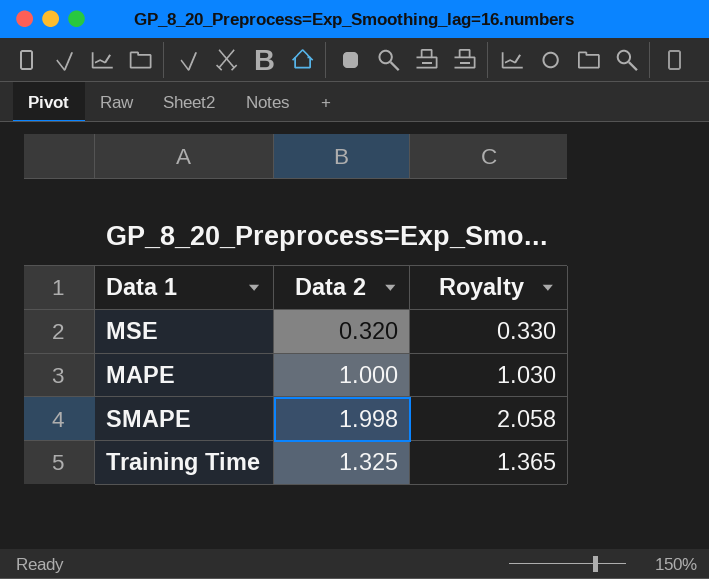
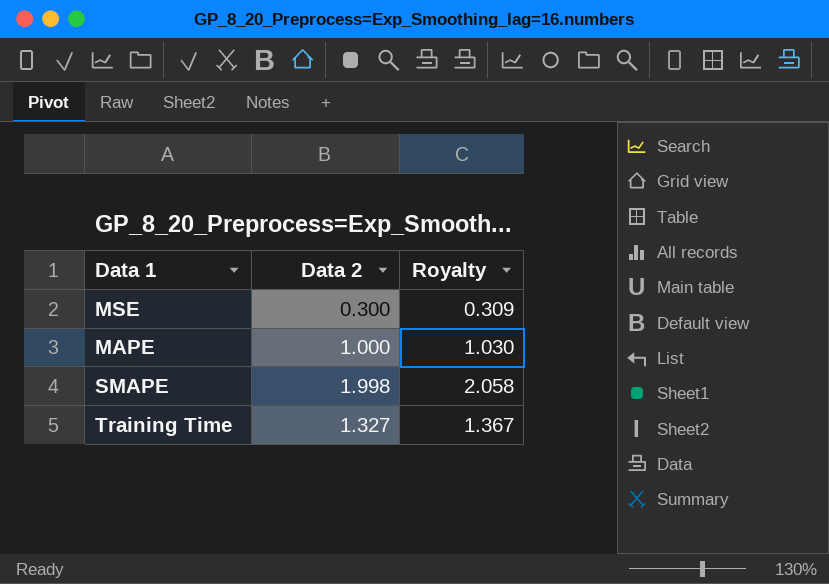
MSE | Data 2: 0.320 -> 0.300
MSE | Royalty: 0.330 -> 0.309
Training Time | Data 2: 1.325 -> 1.327
Training Time | Royalty: 1.365 -> 1.367

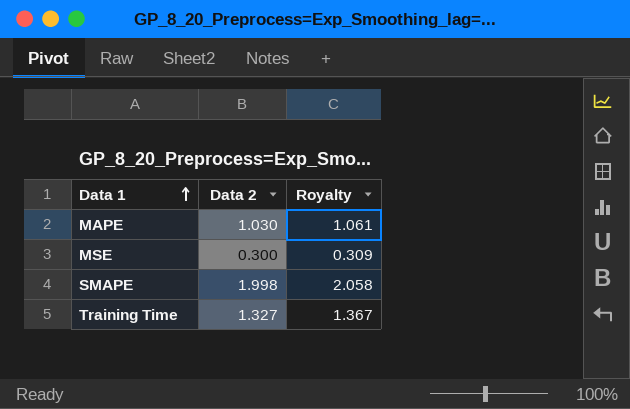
row order: none -> Data 1 ascending
MAPE | Data 2: 1.000 -> 1.030
MAPE | Royalty: 1.030 -> 1.061

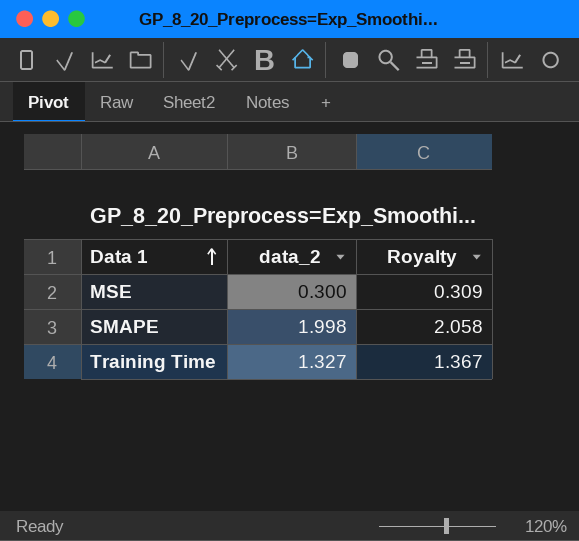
column name: Data 2 -> data_2
row MAPE: 1.030 | 1.061 -> none

